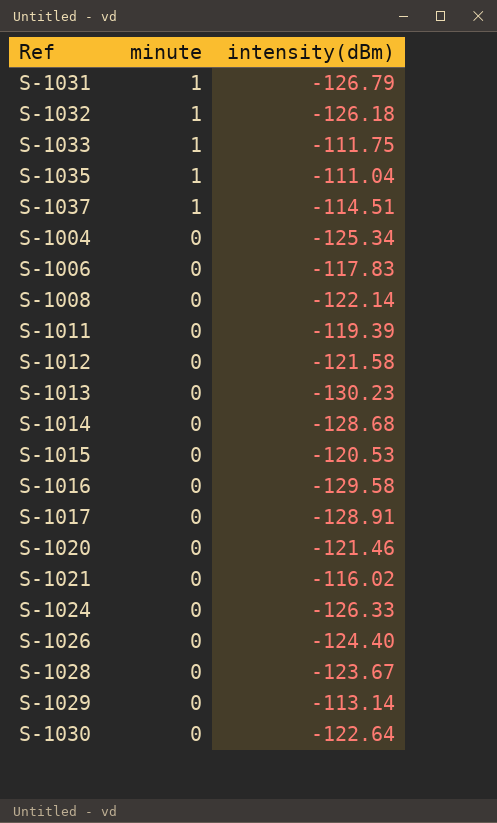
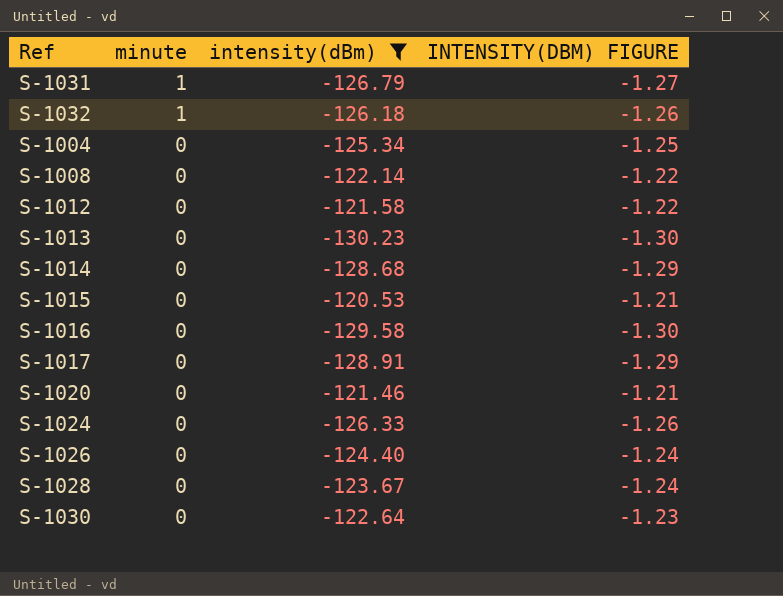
filter: none -> intensity(dBm) <= -120.53
column INTENSITY(DBM) FIGURE | formula: none -> [intensity(dBm)] * 0.01

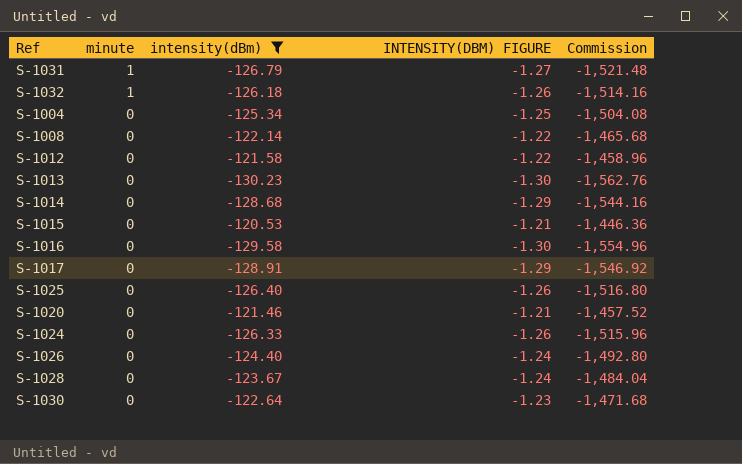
column Commission | formula: none -> [intensity(dBm)] * 12
row S-1025: none -> 0 | -126.40 | -1.26 | -1,516.80

